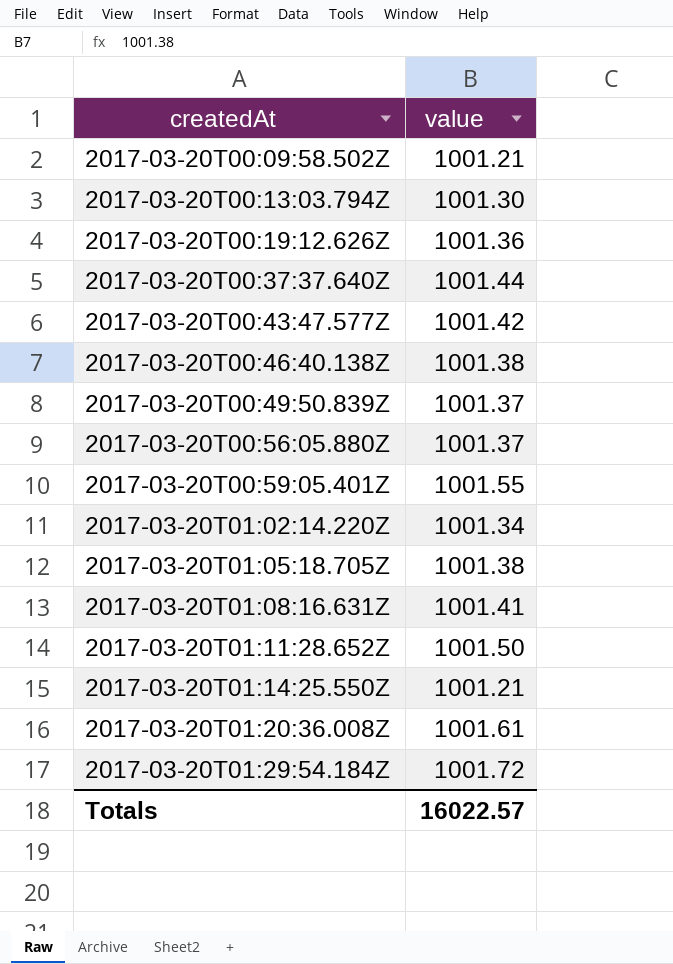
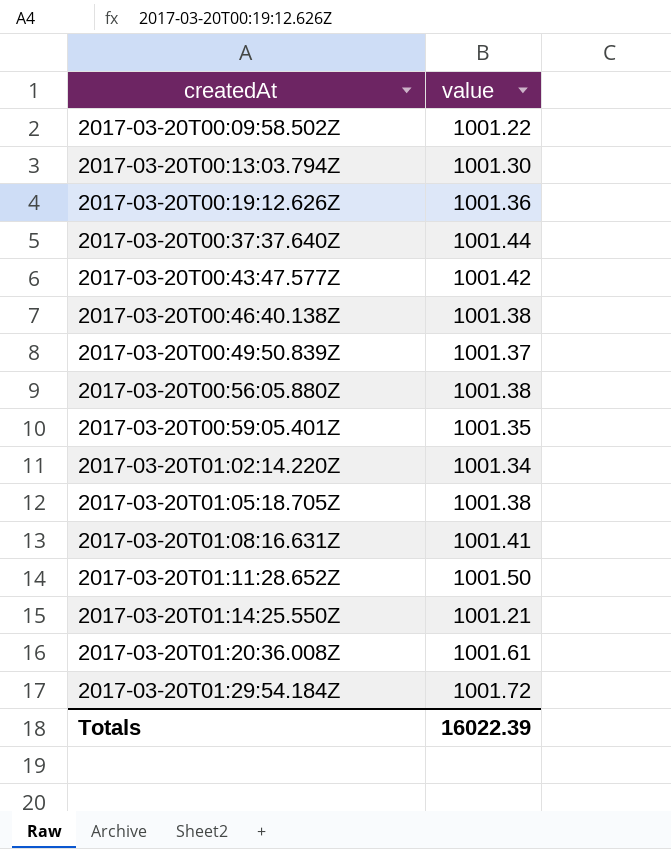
2017-03-20T00:09:58.502Z | value: 1001.21 -> 1001.22
2017-03-20T00:56:05.880Z | value: 1001.37 -> 1001.38
2017-03-20T00:59:05.401Z | value: 1001.55 -> 1001.35
Totals | value: 16022.57 -> 16022.39

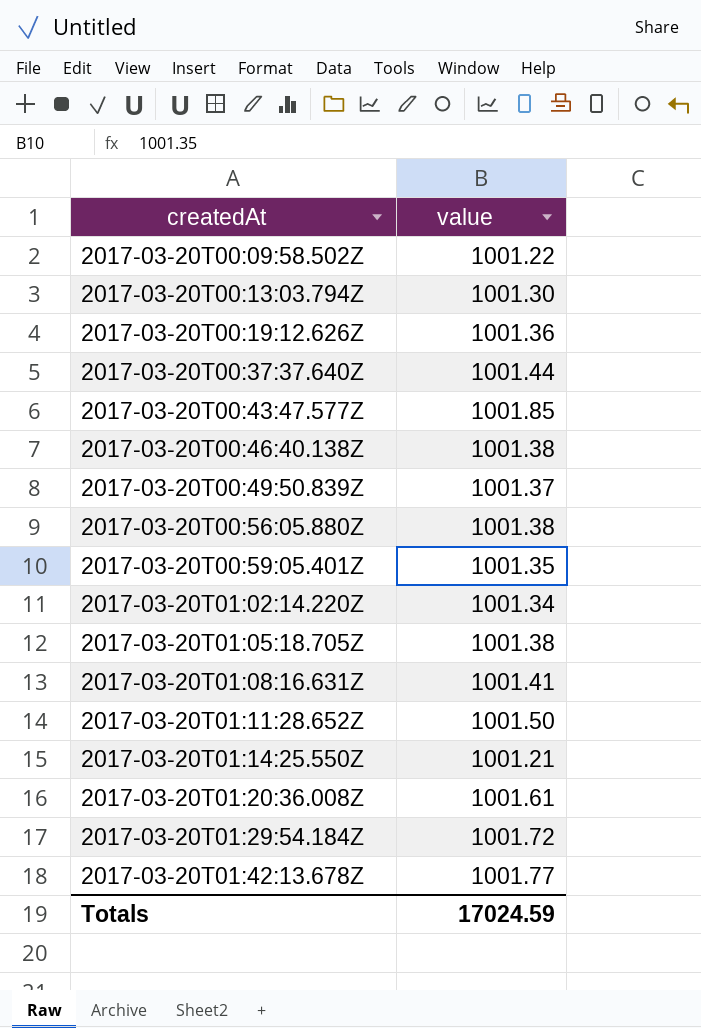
2017-03-20T00:43:47.577Z | value: 1001.42 -> 1001.85
row 2017-03-20T01:42:13.678Z: none -> 1001.77
Totals | value: 16022.39 -> 17024.59

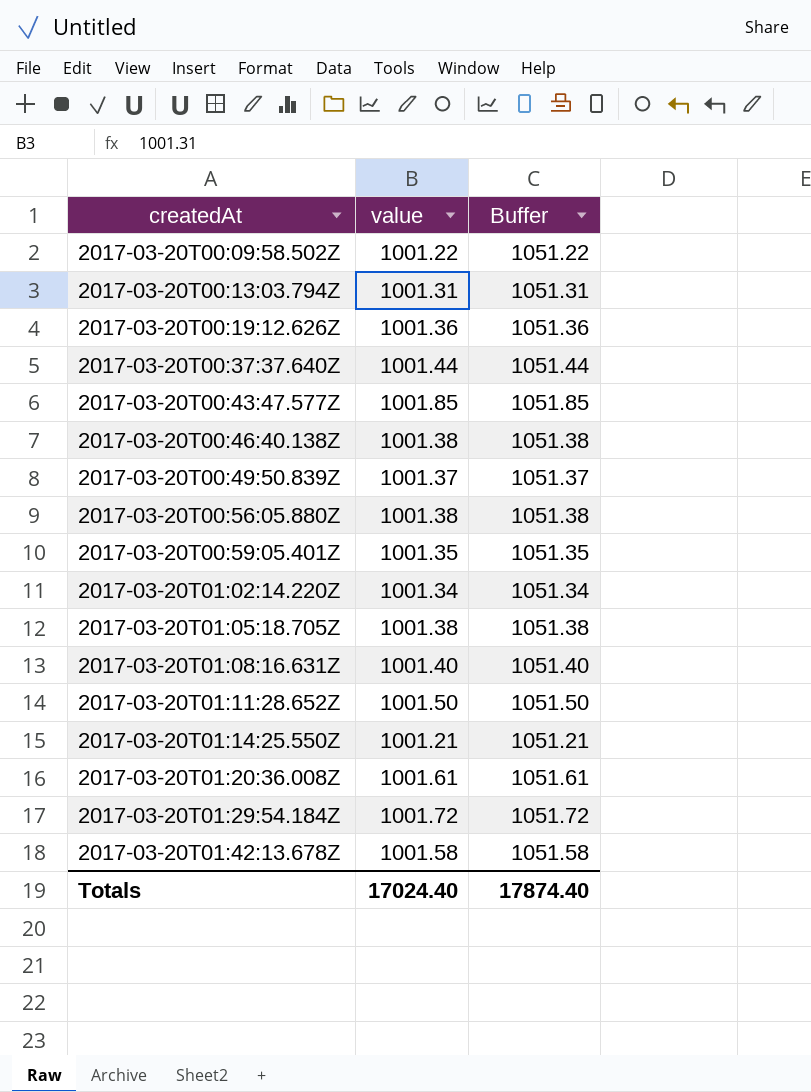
column Buffer | formula: none -> [value] + 50
2017-03-20T00:13:03.794Z | value: 1001.30 -> 1001.31
2017-03-20T01:08:16.631Z | value: 1001.41 -> 1001.40
2017-03-20T01:42:13.678Z | value: 1001.77 -> 1001.58
Totals | value: 17024.59 -> 17024.40

